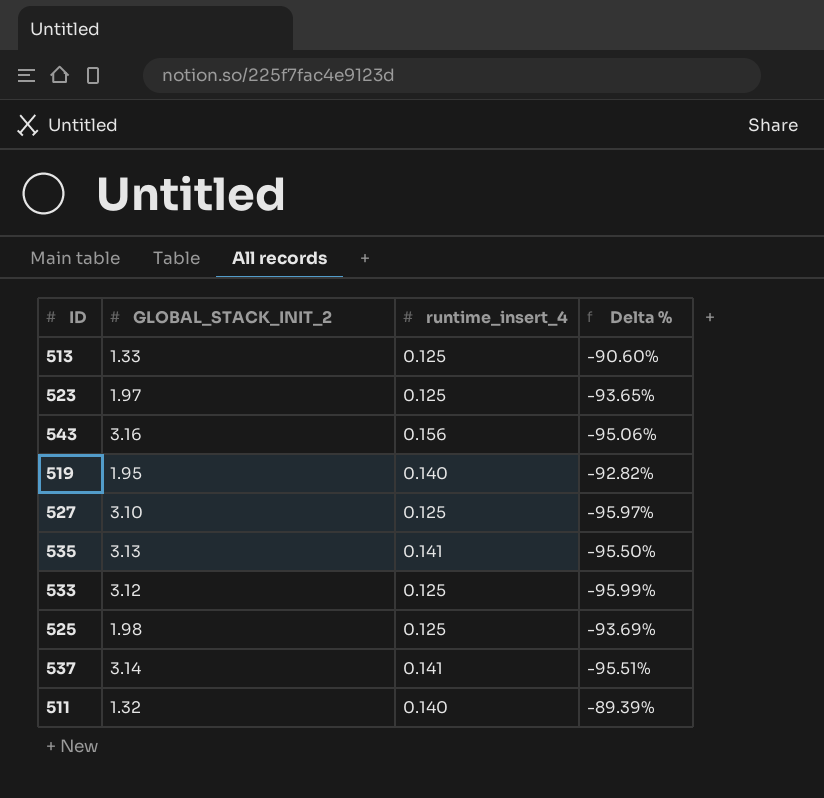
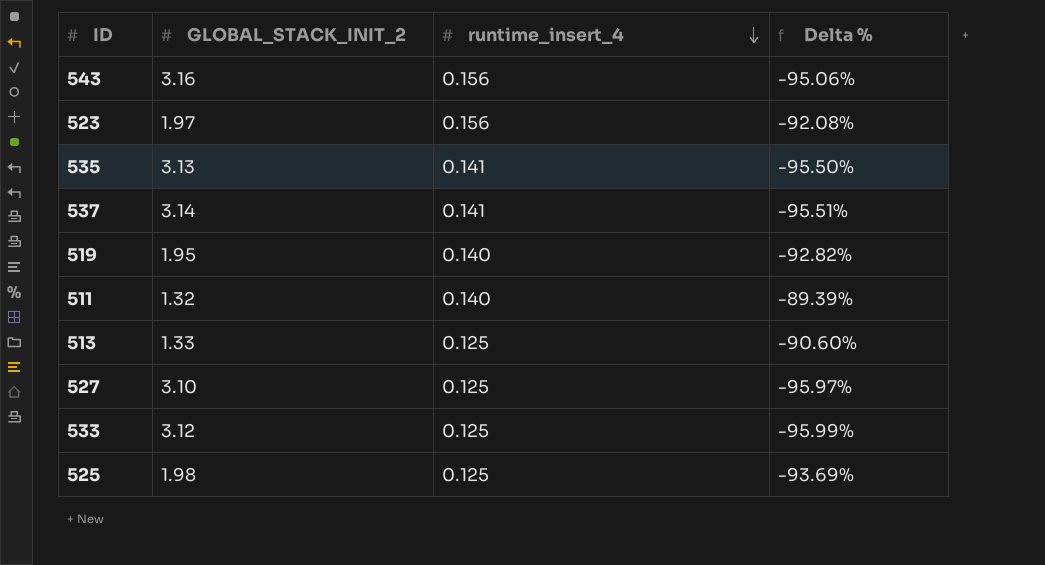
row order: none -> runtime_insert_4 descending
523 | runtime_insert_4: 0.125 -> 0.156
523 | Delta %: -93.65% -> -92.08%

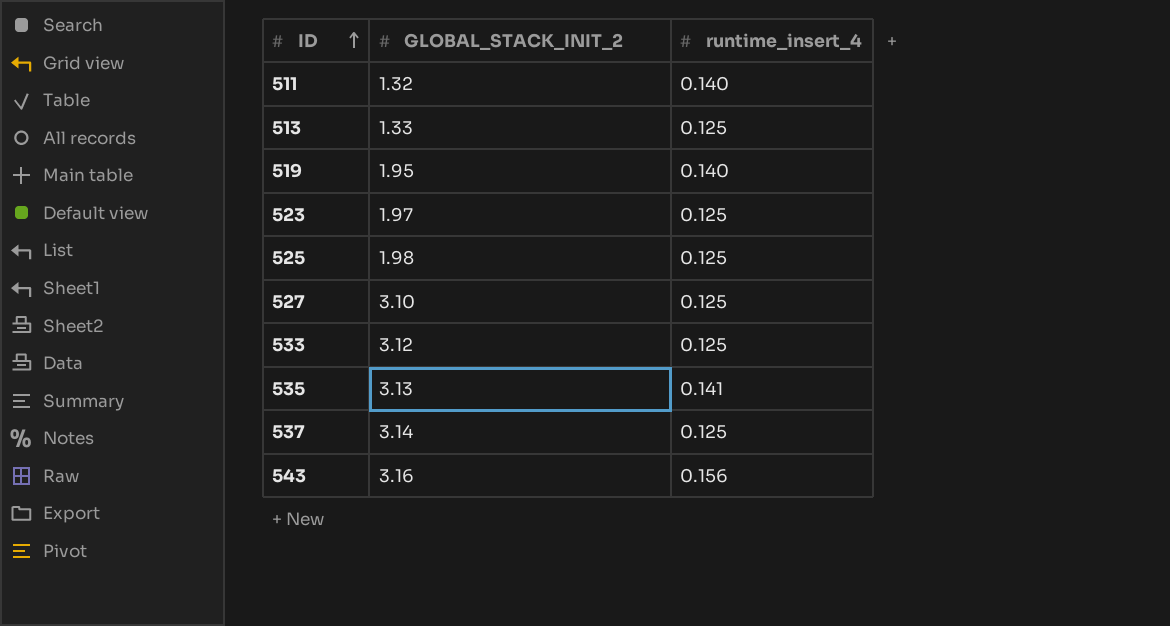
row order: runtime_insert_4 descending -> ID ascending
column Delta % | formula: ([runtime_insert_4] - [GLOBAL_STACK_INIT_2]) / [GLOBAL_STACK_INIT_2] -> none
523 | runtime_insert_4: 0.156 -> 0.125
537 | runtime_insert_4: 0.141 -> 0.125

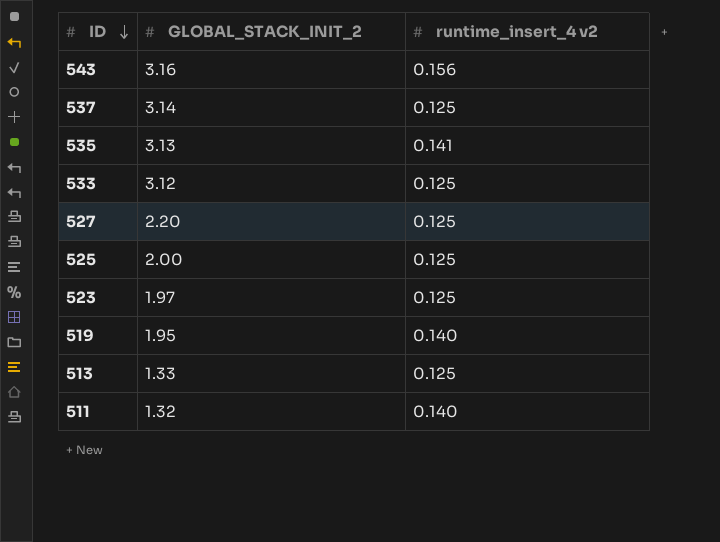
row order: ID ascending -> ID descending
column name: runtime_insert_4 -> runtime_insert_4 v2
527 | GLOBAL_STACK_INIT_2: 3.10 -> 2.20
525 | GLOBAL_STACK_INIT_2: 1.98 -> 2.00

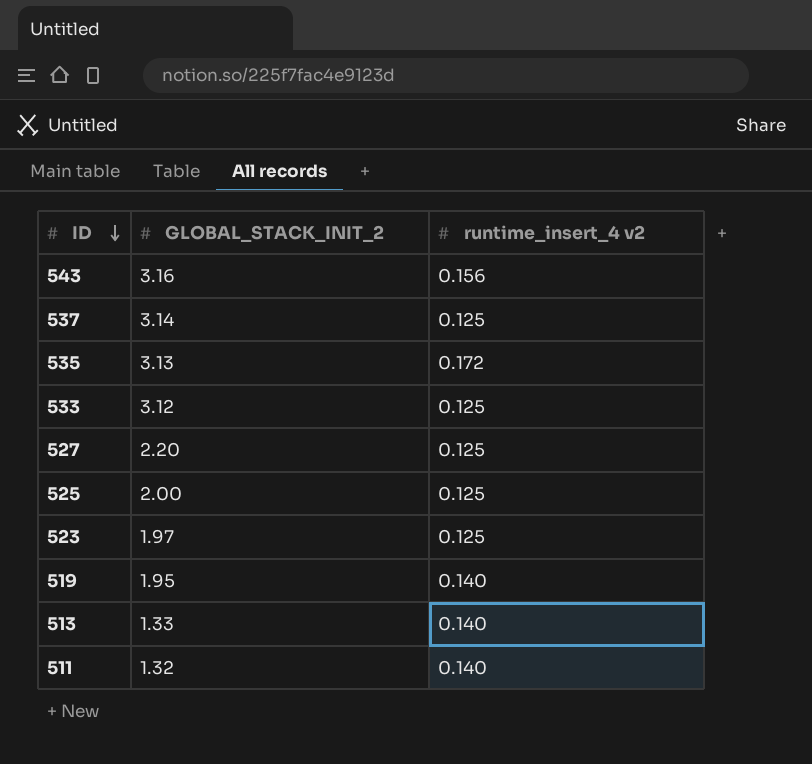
535 | runtime_insert_4 v2: 0.141 -> 0.172
513 | runtime_insert_4 v2: 0.125 -> 0.140

